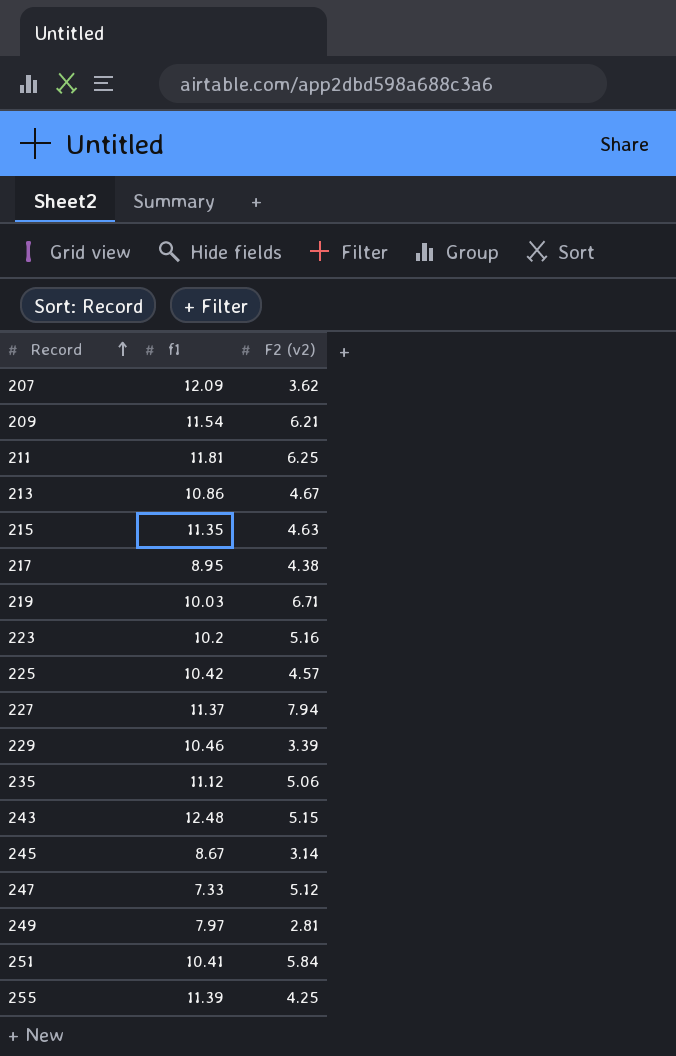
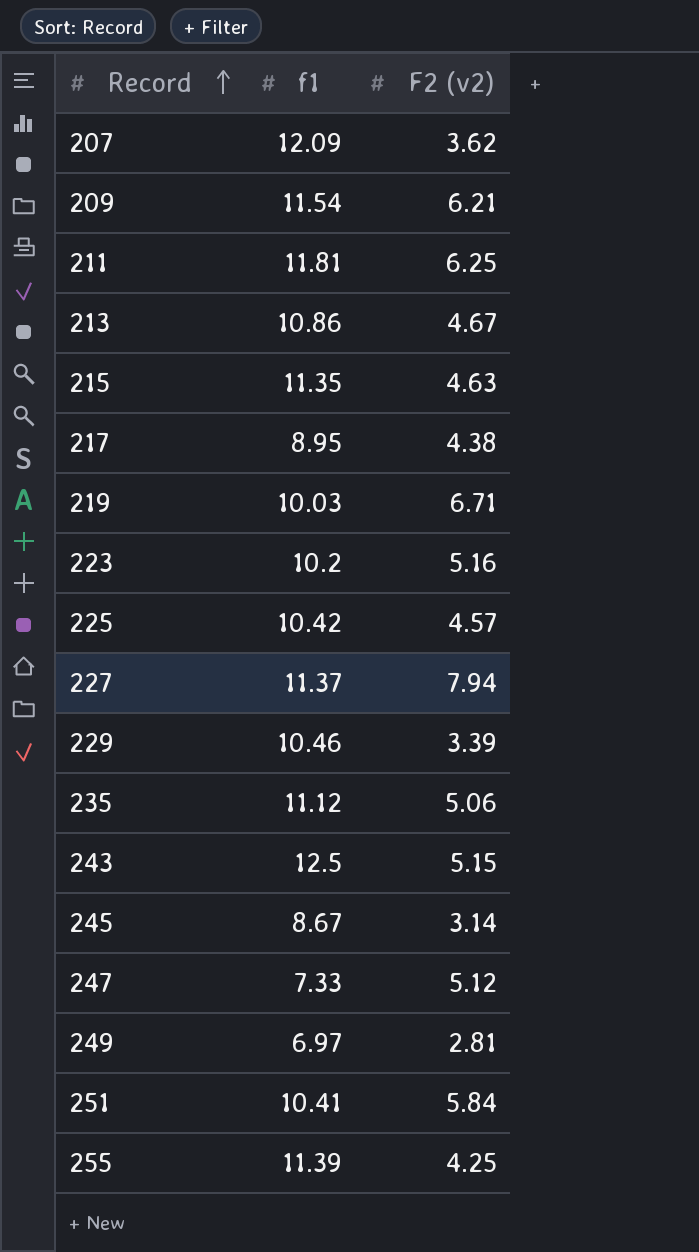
243 | f1: 12.48 -> 12.5
249 | f1: 7.97 -> 6.97

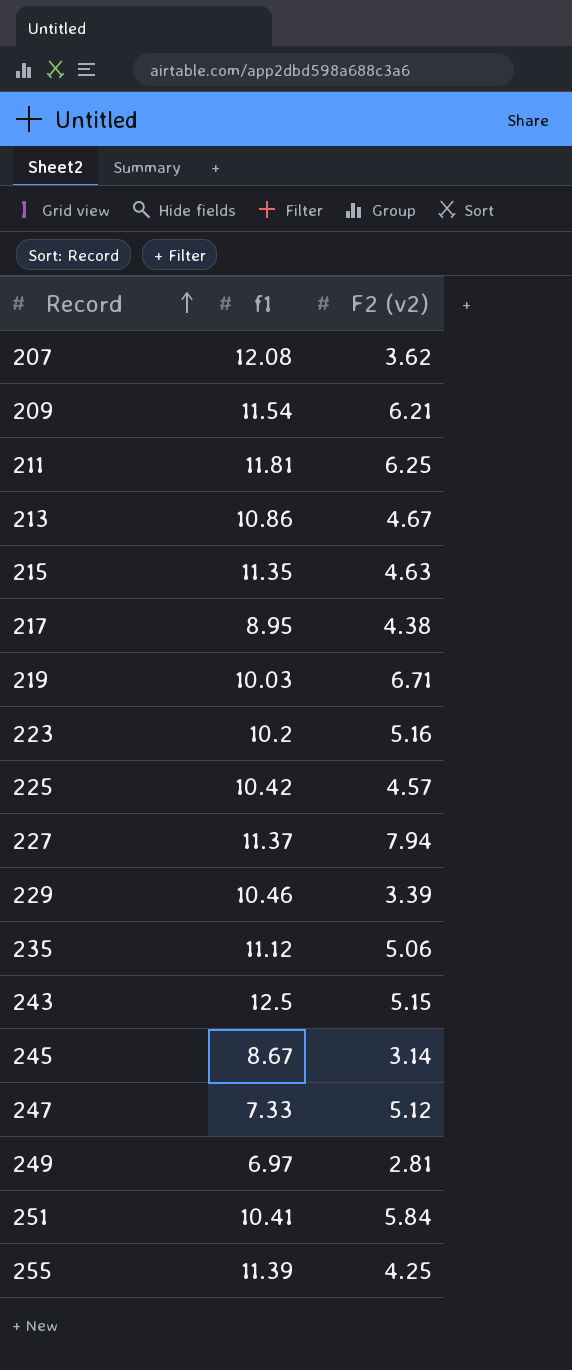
207 | f1: 12.09 -> 12.08

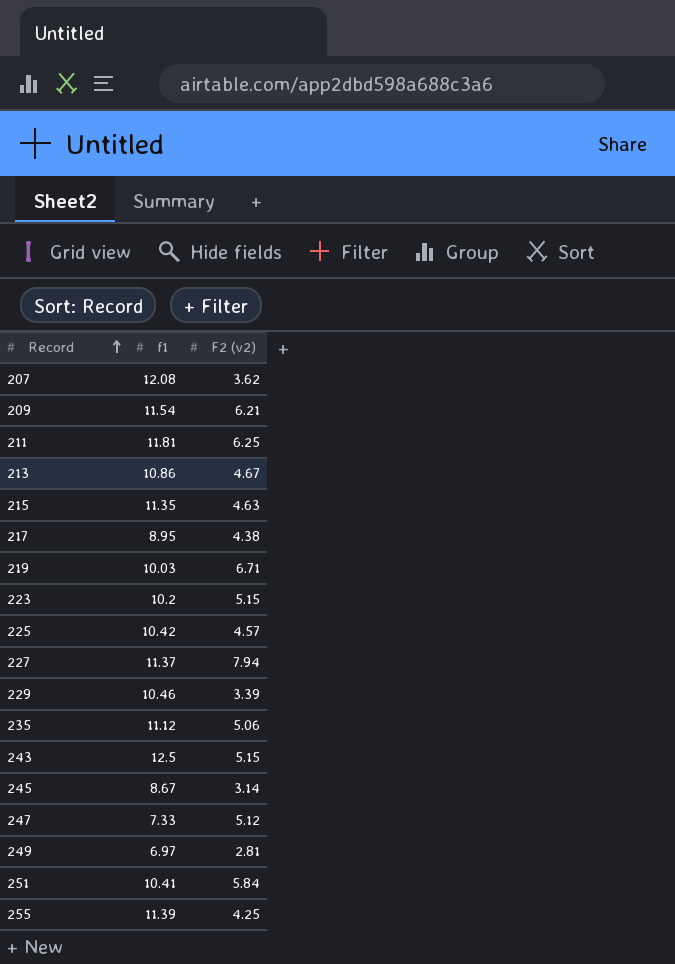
223 | F2 (v2): 5.16 -> 5.15

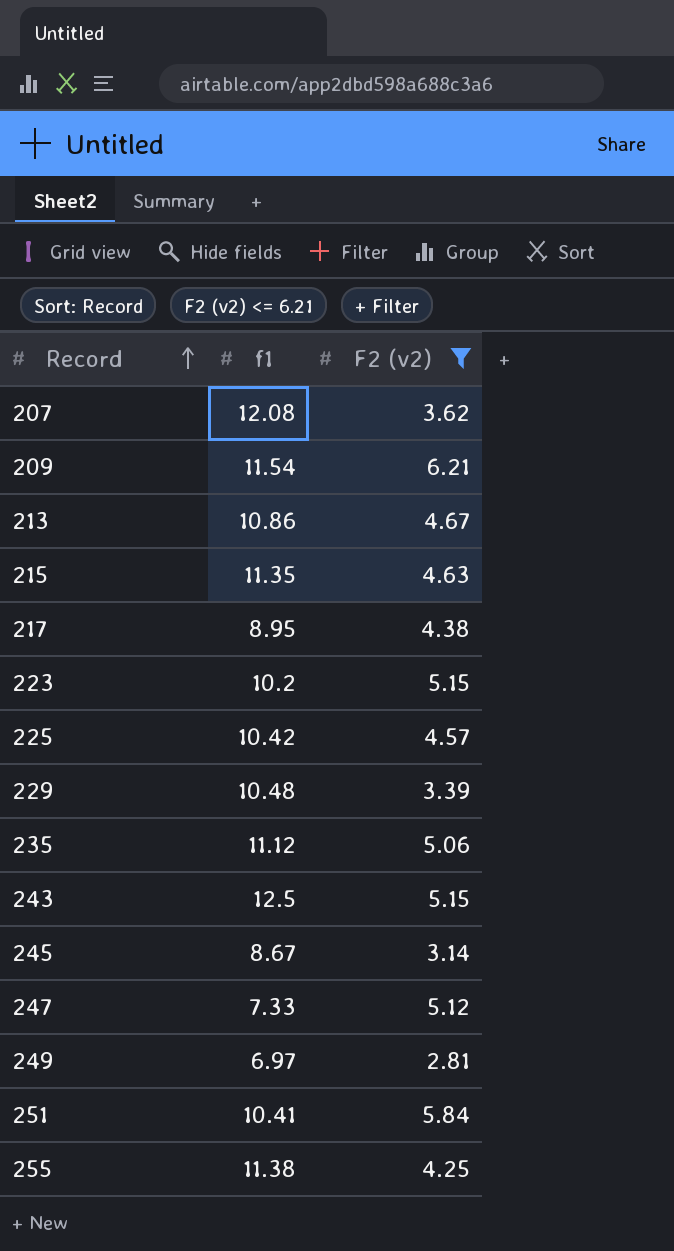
filter: none -> F2 (v2) <= 6.21
229 | f1: 10.46 -> 10.48
255 | f1: 11.39 -> 11.38

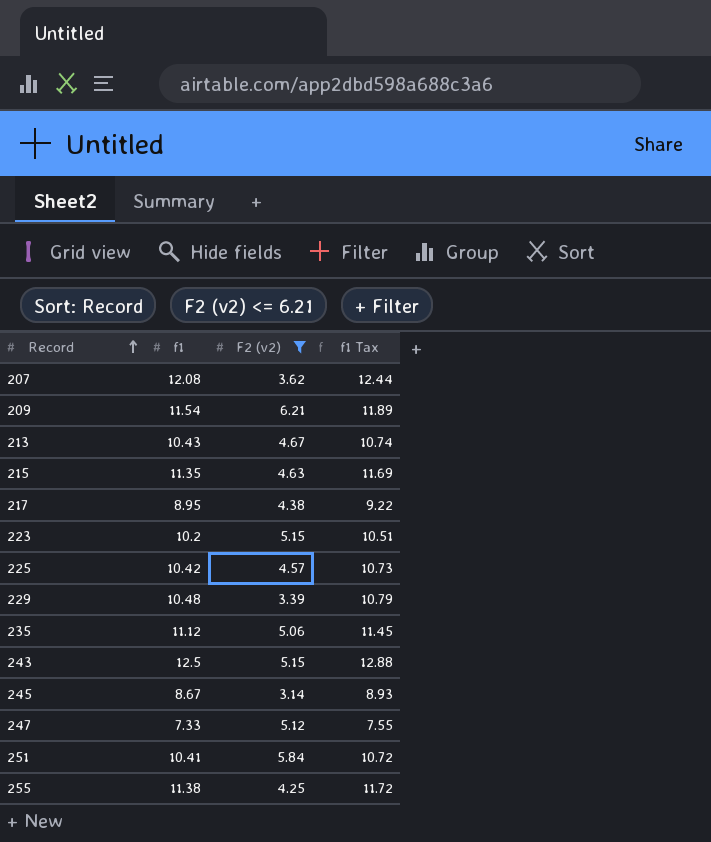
column f1 Tax | formula: none -> [f1] * 1.03
row 249: 6.97 | 2.81 -> none
213 | f1: 10.86 -> 10.43

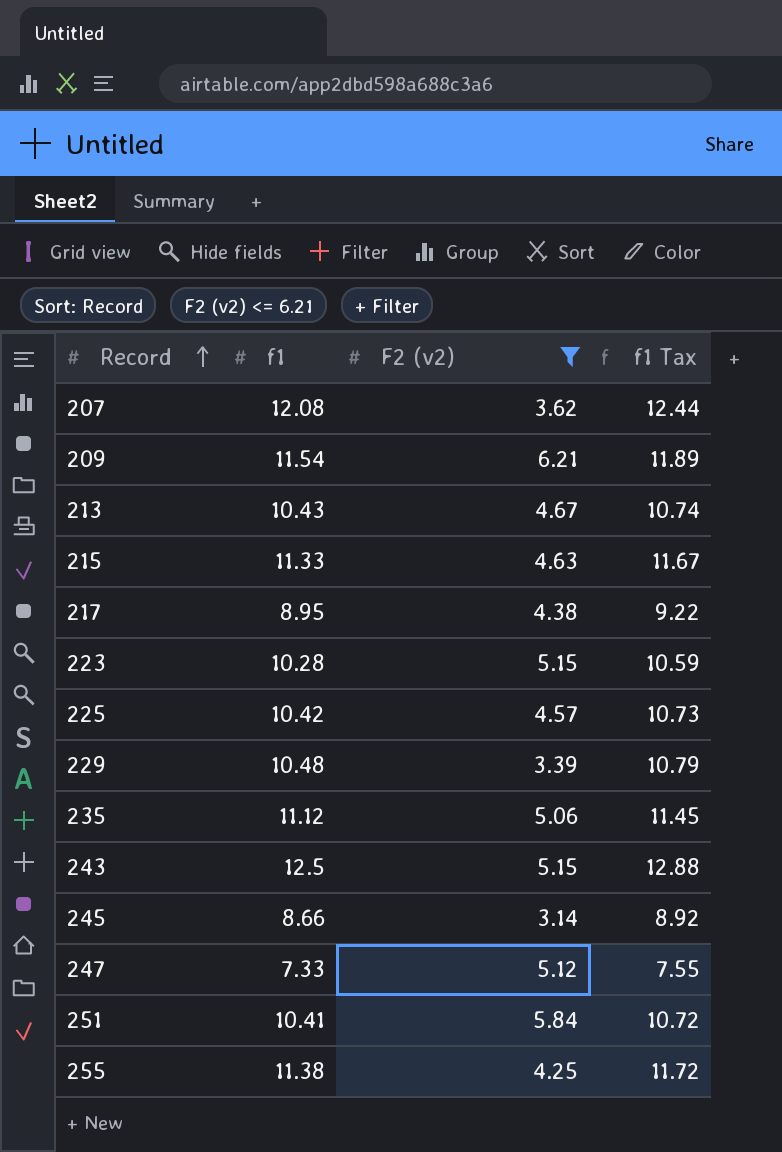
215 | f1: 11.35 -> 11.33
215 | f1 Tax: 11.69 -> 11.67
223 | f1: 10.2 -> 10.28
223 | f1 Tax: 10.51 -> 10.59
245 | f1: 8.67 -> 8.66
245 | f1 Tax: 8.93 -> 8.92

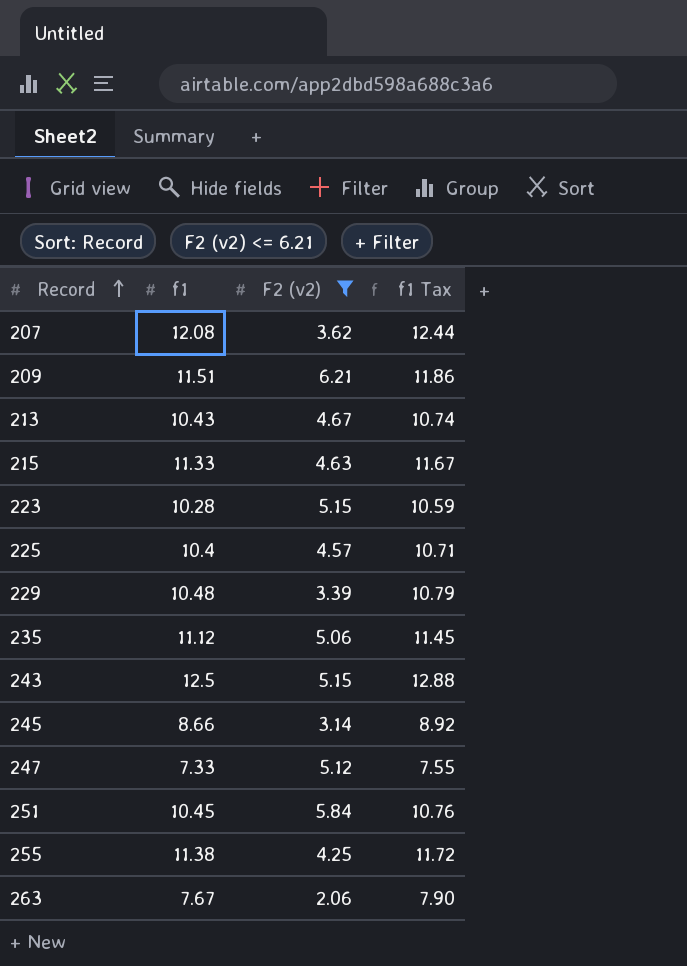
row 217: 8.95 | 4.38 | 9.22 -> none
209 | f1: 11.54 -> 11.51
209 | f1 Tax: 11.89 -> 11.86
225 | f1: 10.42 -> 10.4
225 | f1 Tax: 10.73 -> 10.71
251 | f1: 10.41 -> 10.45
251 | f1 Tax: 10.72 -> 10.76
row 263: none -> 7.67 | 2.06 | 7.90

